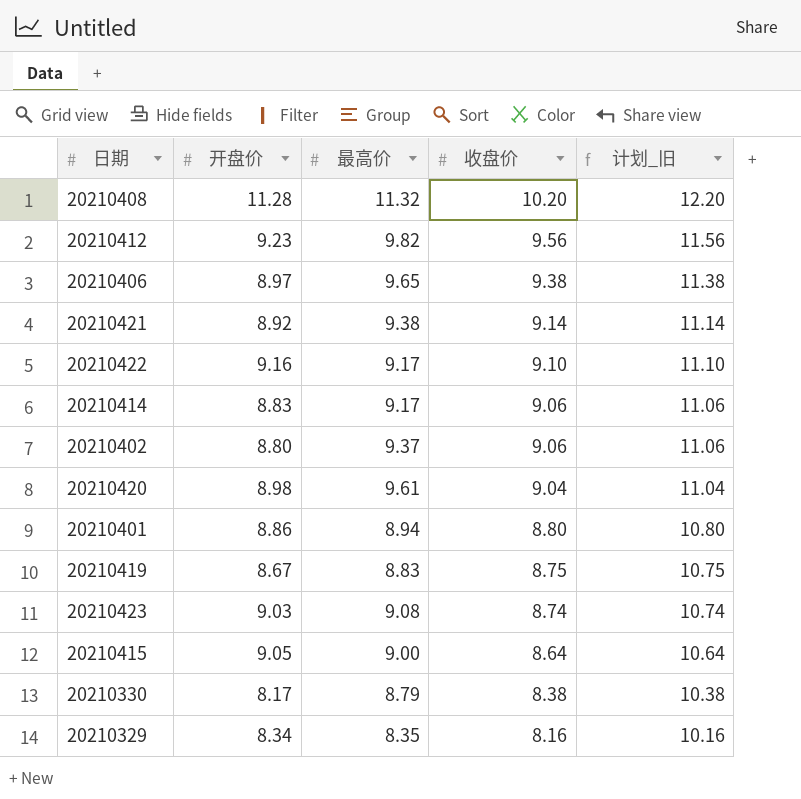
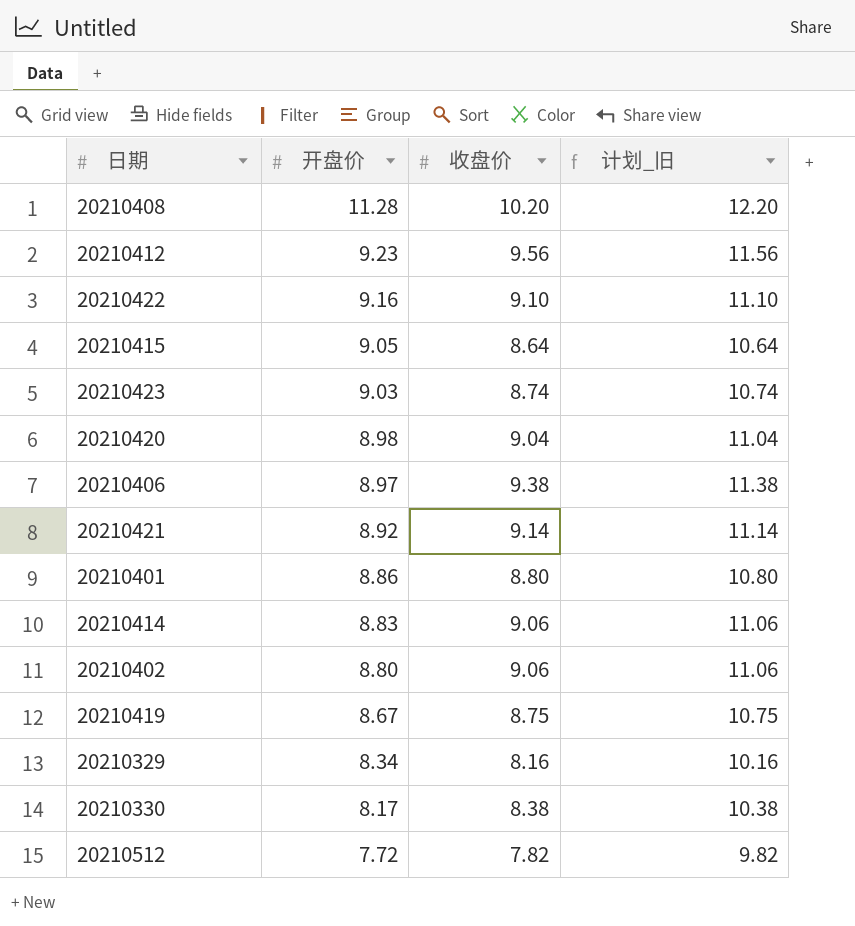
row order: 收盘价 descending -> 开盘价 descending
column 最高价 | position: 3 -> none
row 20210512: none -> 7.72 | 7.82 | 9.82

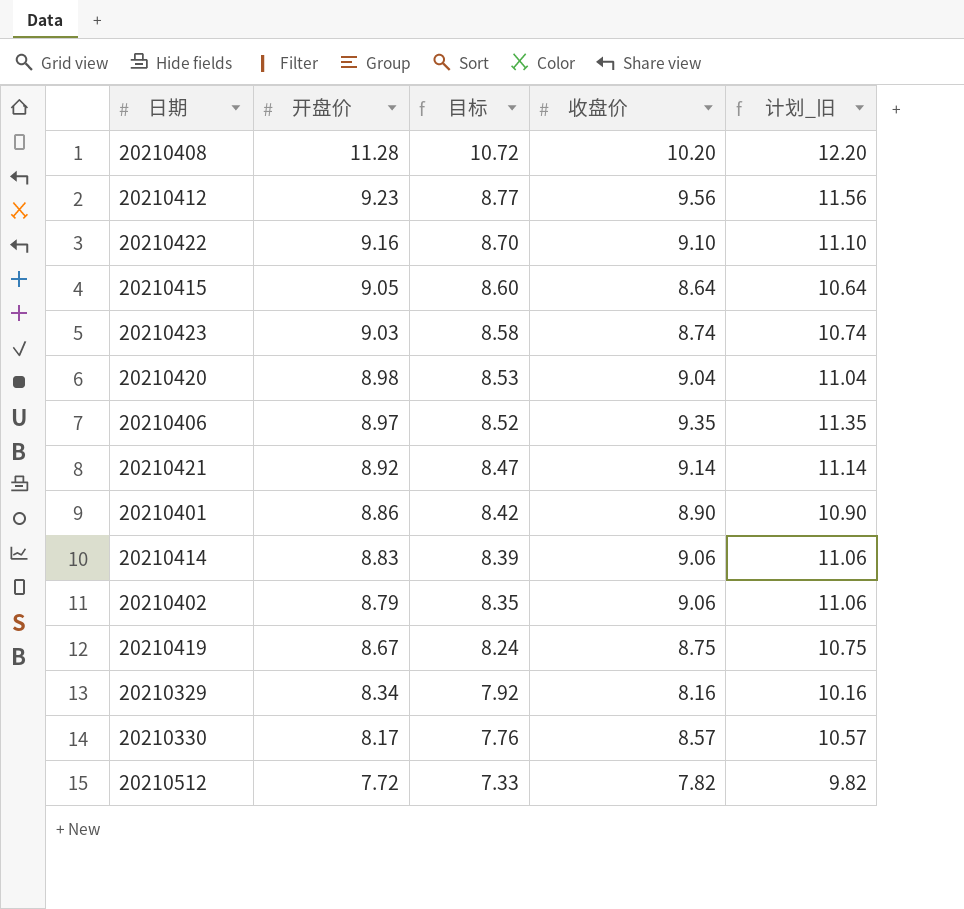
column 目标 | formula: none -> [开盘价] * 0.95
20210406 | 收盘价: 9.38 -> 9.35
20210406 | 计划_旧: 11.38 -> 11.35
20210401 | 收盘价: 8.80 -> 8.90
20210401 | 计划_旧: 10.80 -> 10.90
20210402 | 开盘价: 8.80 -> 8.79
20210330 | 收盘价: 8.38 -> 8.57
20210330 | 计划_旧: 10.38 -> 10.57

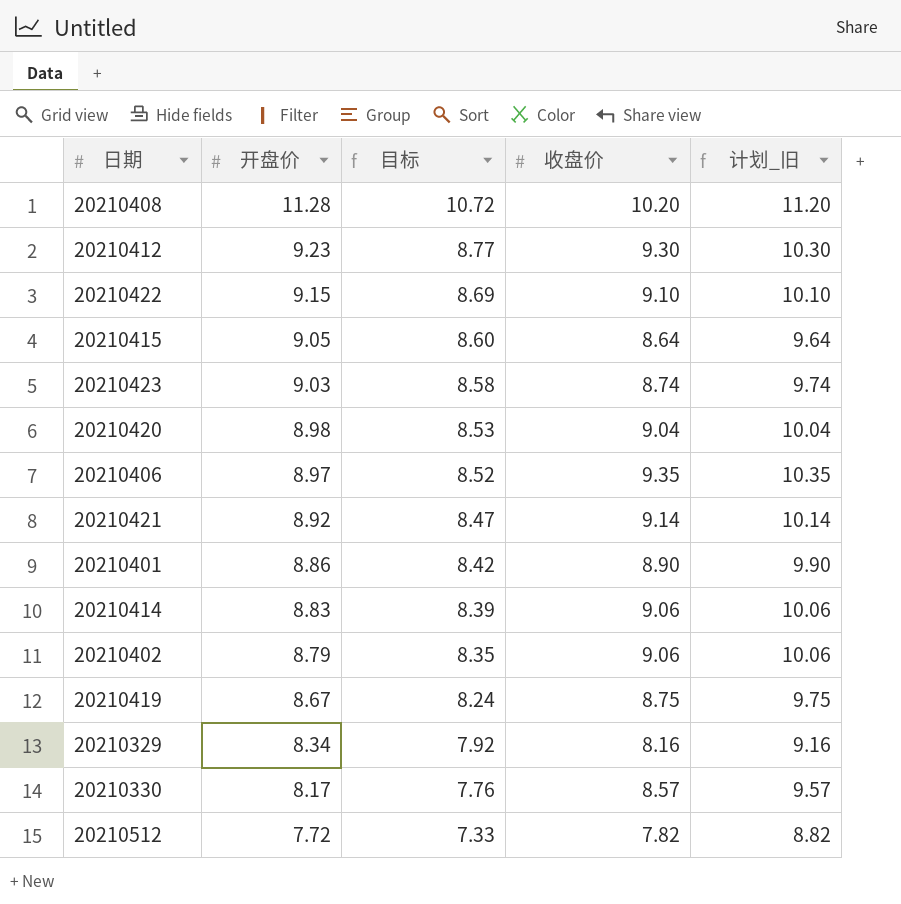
column 计划_旧 | formula: [收盘价] + 2 -> [收盘价] + 1
20210412 | 收盘价: 9.56 -> 9.30
20210422 | 开盘价: 9.16 -> 9.15
20210422 | 目标: 8.70 -> 8.69

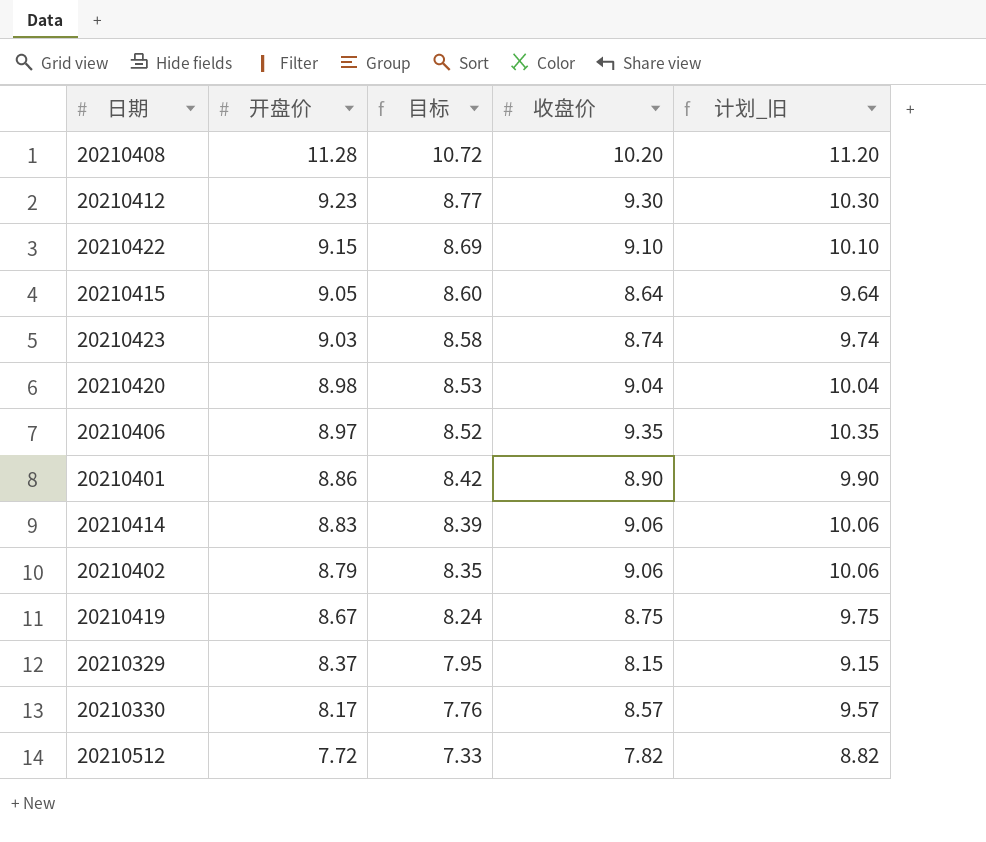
row 20210421: 8.92 | 8.47 | 9.14 | 10.14 -> none
20210329 | 开盘价: 8.34 -> 8.37
20210329 | 目标: 7.92 -> 7.95
20210329 | 收盘价: 8.16 -> 8.15
20210329 | 计划_旧: 9.16 -> 9.15

